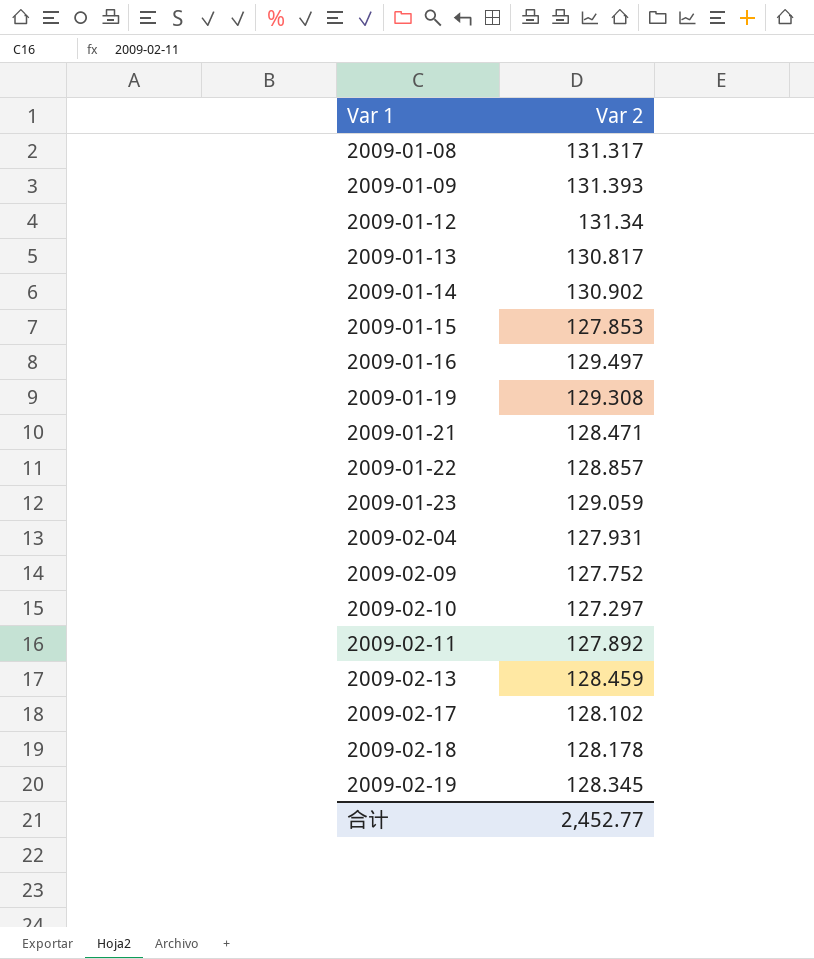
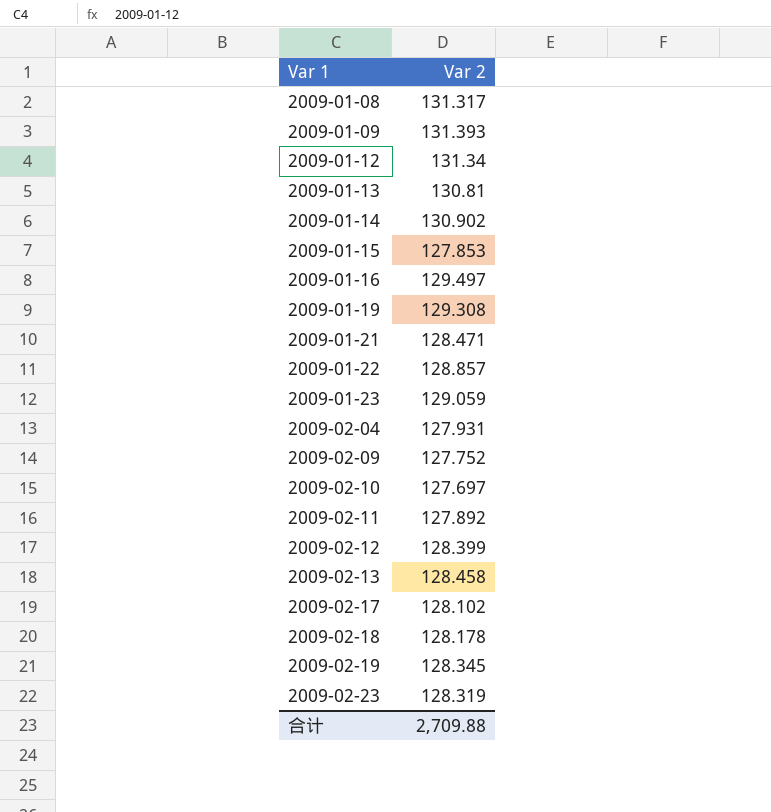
2009-01-13 | Var 2: 130.817 -> 130.81
2009-02-10 | Var 2: 127.297 -> 127.697
row 2009-02-12: none -> 128.399
2009-02-13 | Var 2: 128.459 -> 128.458
row 2009-02-23: none -> 128.319
合计 | Var 2: 2,452.77 -> 2,709.88

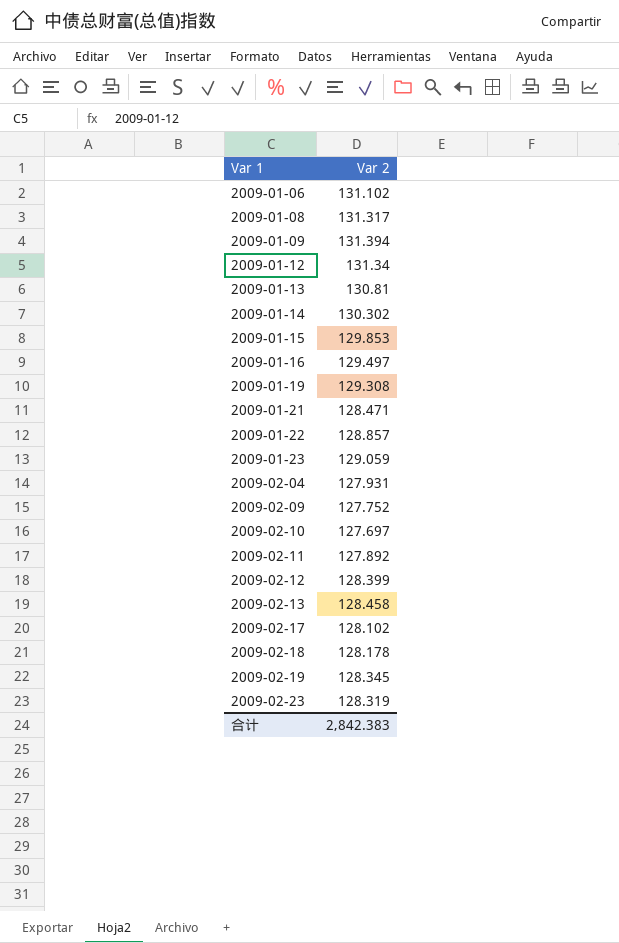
row 2009-01-06: none -> 131.102
2009-01-09 | Var 2: 131.393 -> 131.394
2009-01-14 | Var 2: 130.902 -> 130.302
2009-01-15 | Var 2: 127.853 -> 129.853
合计 | Var 2: 2,709.88 -> 2,842.383

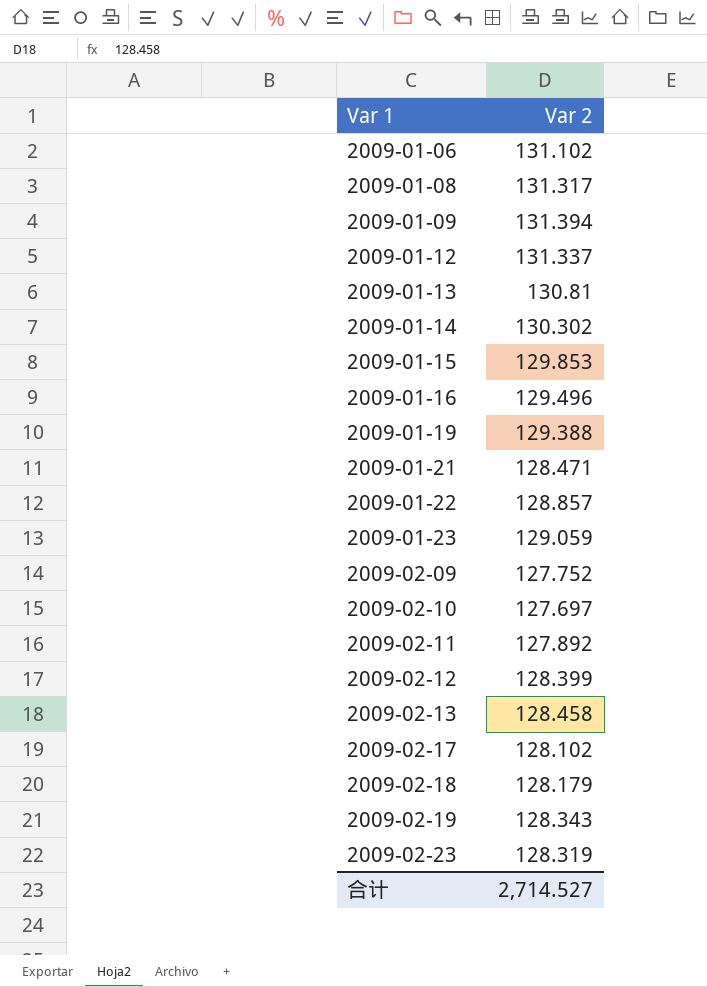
row 2009-02-04: 127.931 -> none
2009-01-12 | Var 2: 131.34 -> 131.337
2009-01-16 | Var 2: 129.497 -> 129.496
2009-01-19 | Var 2: 129.308 -> 129.388
2009-02-18 | Var 2: 128.178 -> 128.179
2009-02-19 | Var 2: 128.345 -> 128.343
合计 | Var 2: 2,842.383 -> 2,714.527

